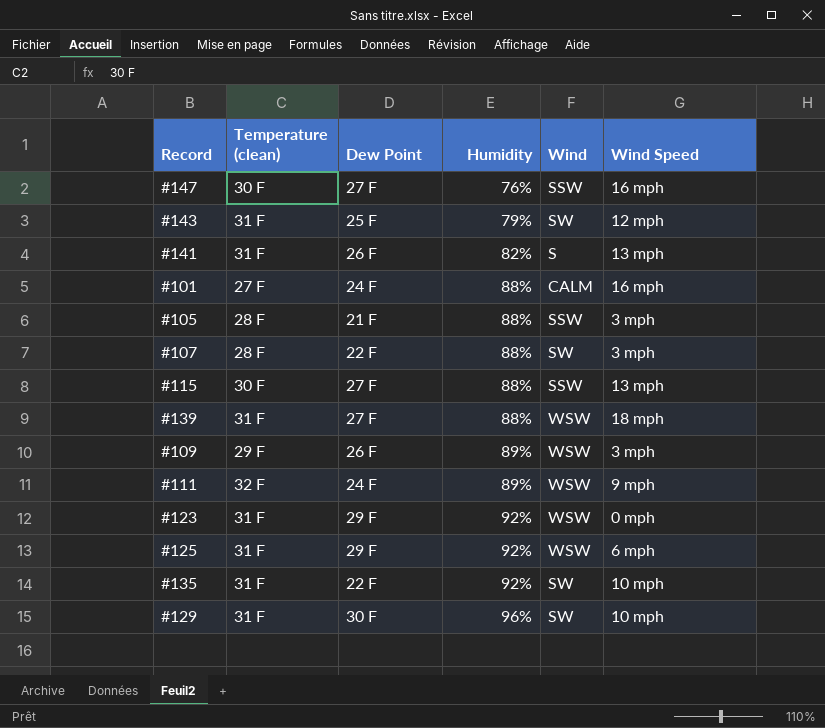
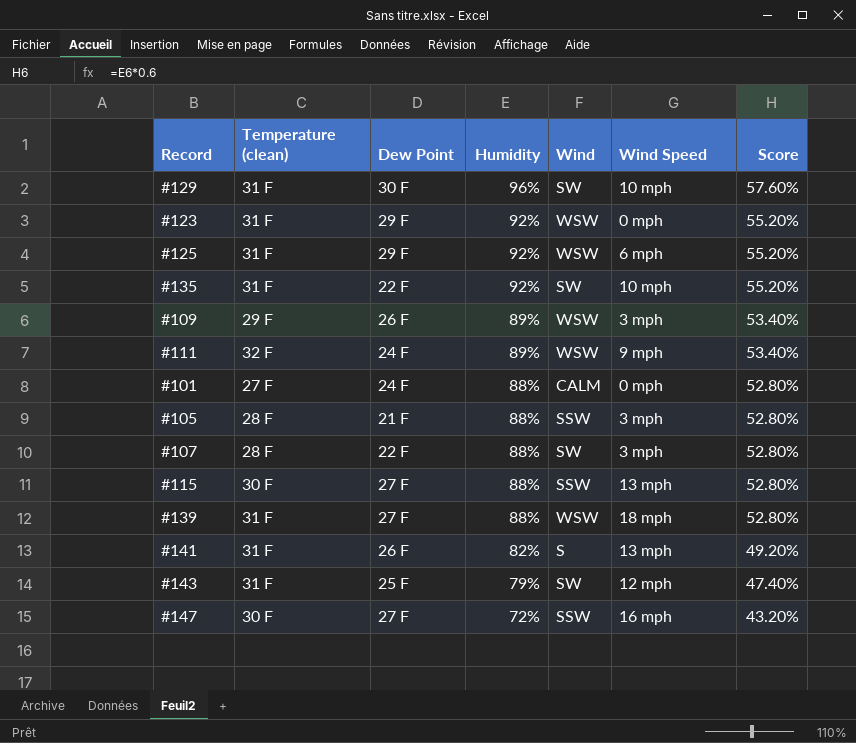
row order: Humidity ascending -> Humidity descending
column Score | formula: none -> [Humidity] * 0.6
#101 | Wind Speed: 16 mph -> 0 mph
#147 | Humidity: 76% -> 72%

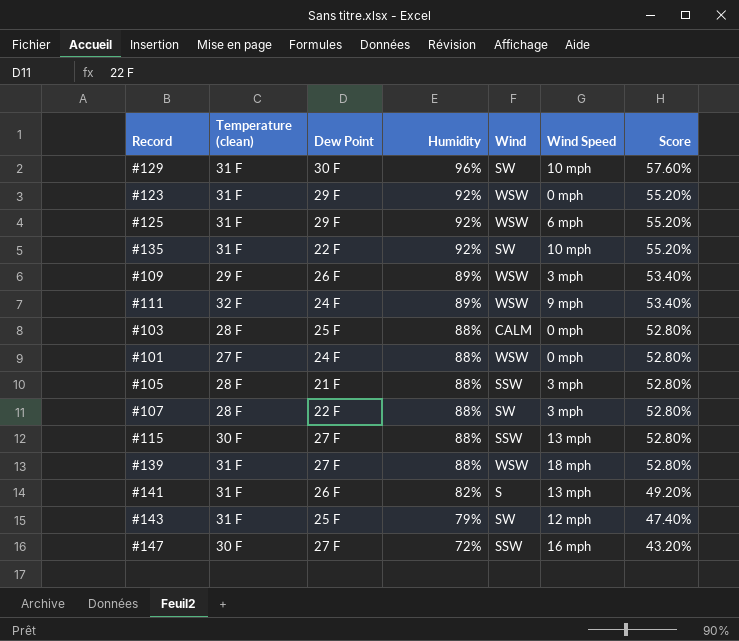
row #103: none -> 28 F | 25 F | 88% | CALM | 0 mph | 52.80%
#101 | Wind: CALM -> WSW

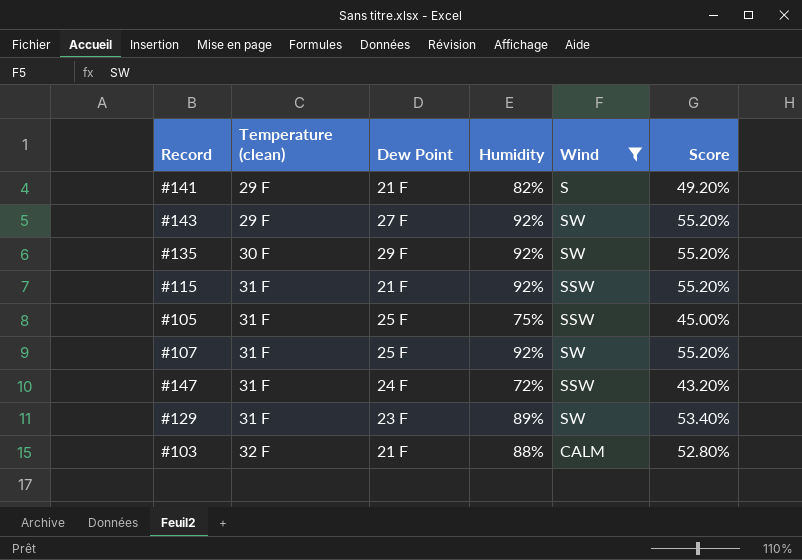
filter: none -> Wind != WSW
row order: Humidity descending -> Temperature (clean) ascending
column Wind Speed | position: 6 -> none
#141 | Temperature (clean): 31 F -> 29 F
#141 | Dew Point: 26 F -> 21 F
#143 | Temperature (clean): 31 F -> 29 F
#143 | Dew Point: 25 F -> 27 F
#143 | Humidity: 79% -> 92%
#143 | Score: 47.40% -> 55.20%
#135 | Temperature (clean): 31 F -> 30 F
#135 | Dew Point: 22 F -> 29 F
#115 | Temperature (clean): 30 F -> 31 F
#115 | Dew Point: 27 F -> 21 F
#115 | Humidity: 88% -> 92%
#115 | Score: 52.80% -> 55.20%
#105 | Temperature (clean): 28 F -> 31 F
#105 | Dew Point: 21 F -> 25 F
#105 | Humidity: 88% -> 75%
#105 | Score: 52.80% -> 45.00%
#107 | Temperature (clean): 28 F -> 31 F
#107 | Dew Point: 22 F -> 25 F
#107 | Humidity: 88% -> 92%
#107 | Score: 52.80% -> 55.20%
#147 | Temperature (clean): 30 F -> 31 F
#147 | Dew Point: 27 F -> 24 F
#129 | Dew Point: 30 F -> 23 F
#129 | Humidity: 96% -> 89%
#129 | Score: 57.60% -> 53.40%
#103 | Temperature (clean): 28 F -> 32 F
#103 | Dew Point: 25 F -> 21 F

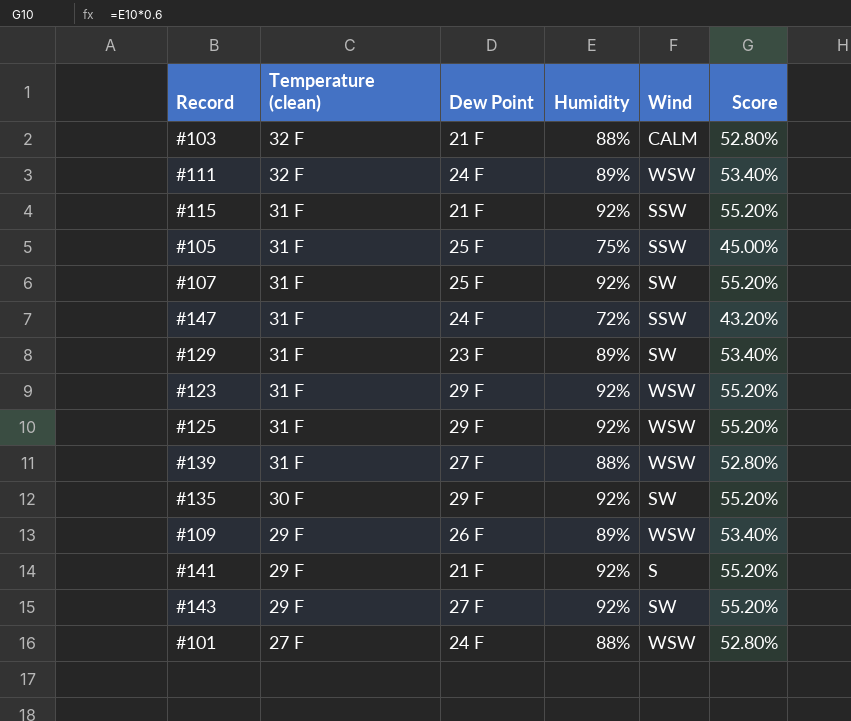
filter: Wind != WSW -> none
row order: Temperature (clean) ascending -> Temperature (clean) descending
#141 | Humidity: 82% -> 92%
#141 | Score: 49.20% -> 55.20%

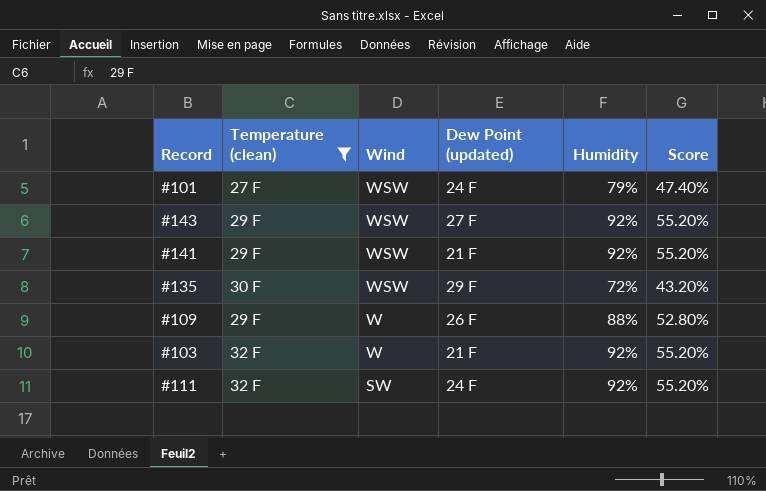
filter: none -> Temperature (clean) != 31 F
row order: Temperature (clean) descending -> Wind descending
column Wind | position: 5 -> 3
column name: Dew Point -> Dew Point (updated)
#101 | Humidity: 88% -> 79%
#101 | Score: 52.80% -> 47.40%
#143 | Wind: SW -> WSW
#141 | Wind: S -> WSW
#135 | Wind: SW -> WSW
#135 | Humidity: 92% -> 72%
#135 | Score: 55.20% -> 43.20%
#109 | Wind: WSW -> W
#109 | Humidity: 89% -> 88%
#109 | Score: 53.40% -> 52.80%
#103 | Wind: CALM -> W
#103 | Humidity: 88% -> 92%
#103 | Score: 52.80% -> 55.20%
#111 | Wind: WSW -> SW
#111 | Humidity: 89% -> 92%
#111 | Score: 53.40% -> 55.20%

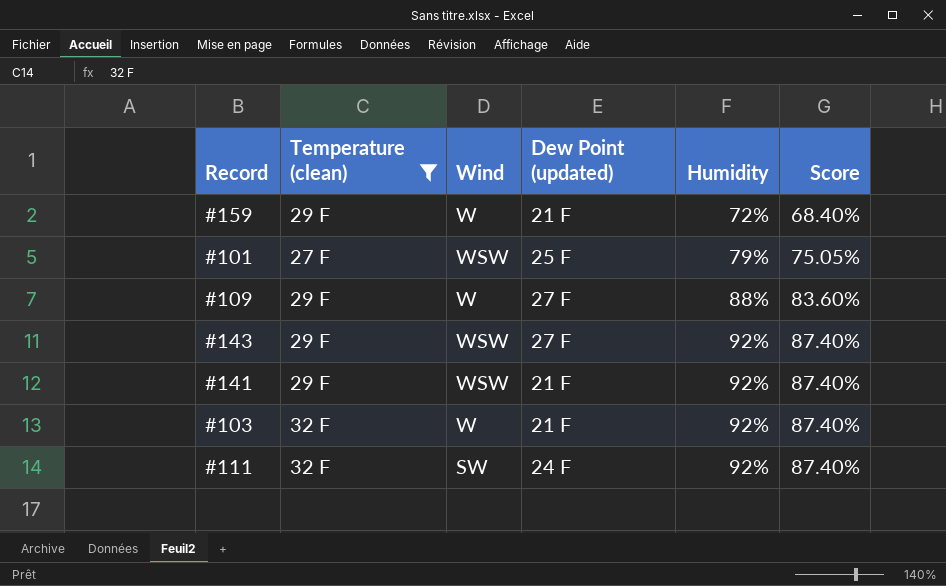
row order: Wind descending -> Humidity ascending
column Score | formula: [Humidity] * 0.6 -> [Humidity] * 0.95
row #135: 30 F | WSW | 29 F | 72% | 43.20% -> none
row #159: none -> 29 F | W | 21 F | 72% | 68.40%
#101 | Dew Point (updated): 24 F -> 25 F
#109 | Dew Point (updated): 26 F -> 27 F

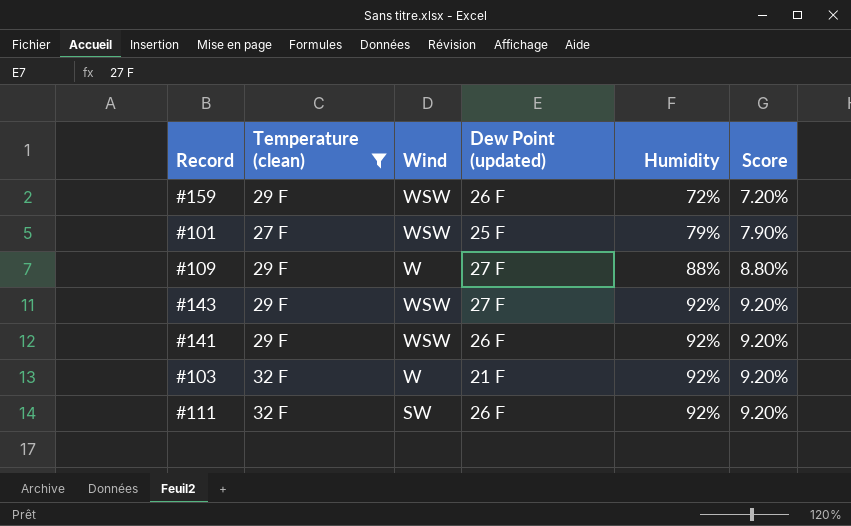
column Score | formula: [Humidity] * 0.95 -> [Humidity] * 0.1
#159 | Wind: W -> WSW
#159 | Dew Point (updated): 21 F -> 26 F
#141 | Dew Point (updated): 21 F -> 26 F
#111 | Dew Point (updated): 24 F -> 26 F

